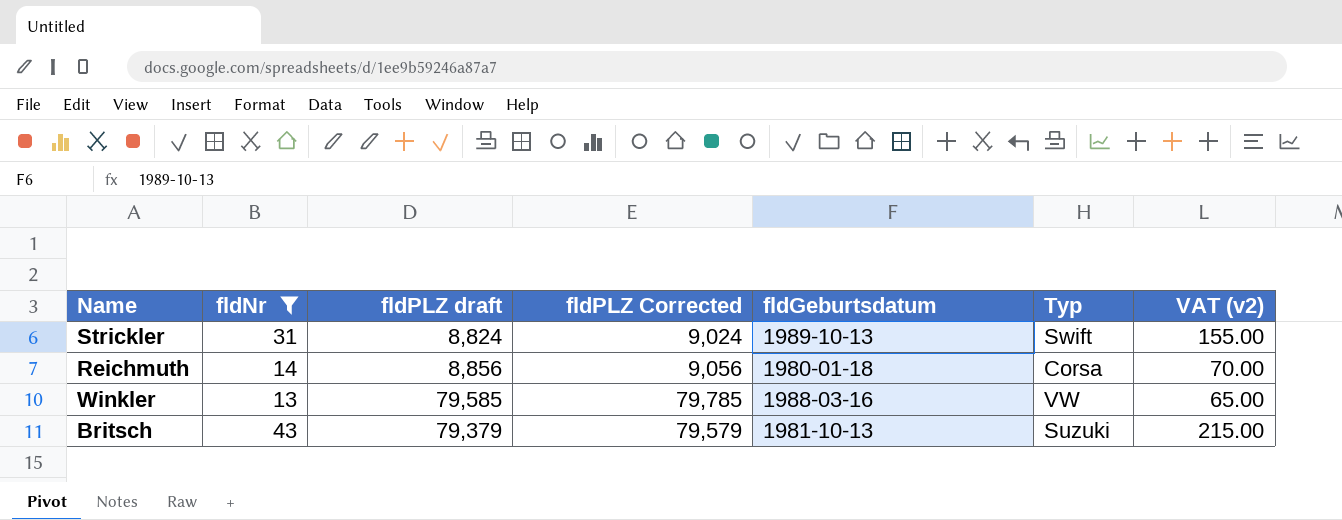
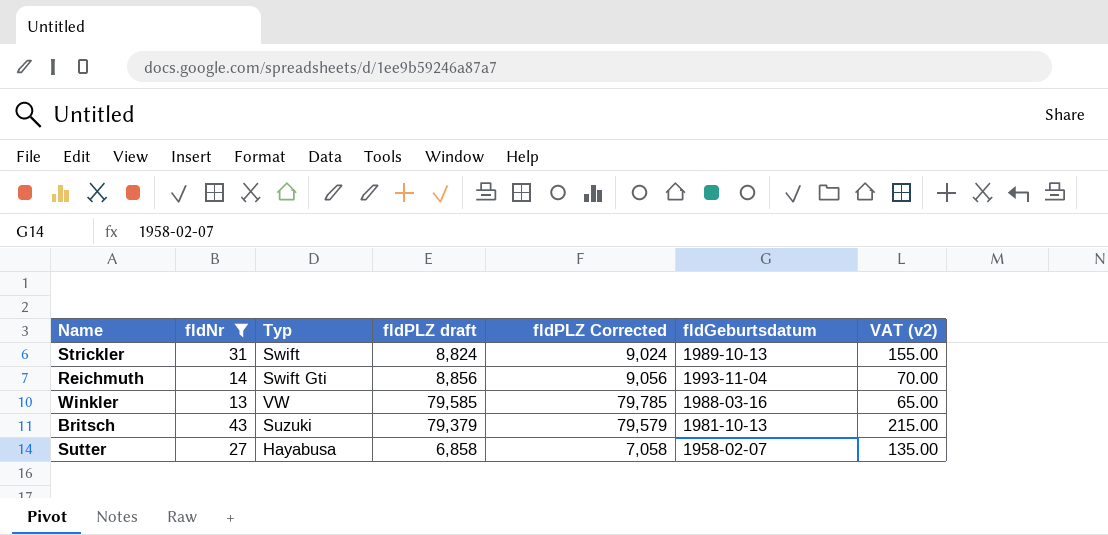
column Typ | position: 6 -> 3
Reichmuth | Typ: Corsa -> Swift Gti
Reichmuth | fldGeburtsdatum: 1980-01-18 -> 1993-11-04
row Sutter: none -> 27 | Hayabusa | 6,858 | 7,058 | 1958-02-07 | 135.00

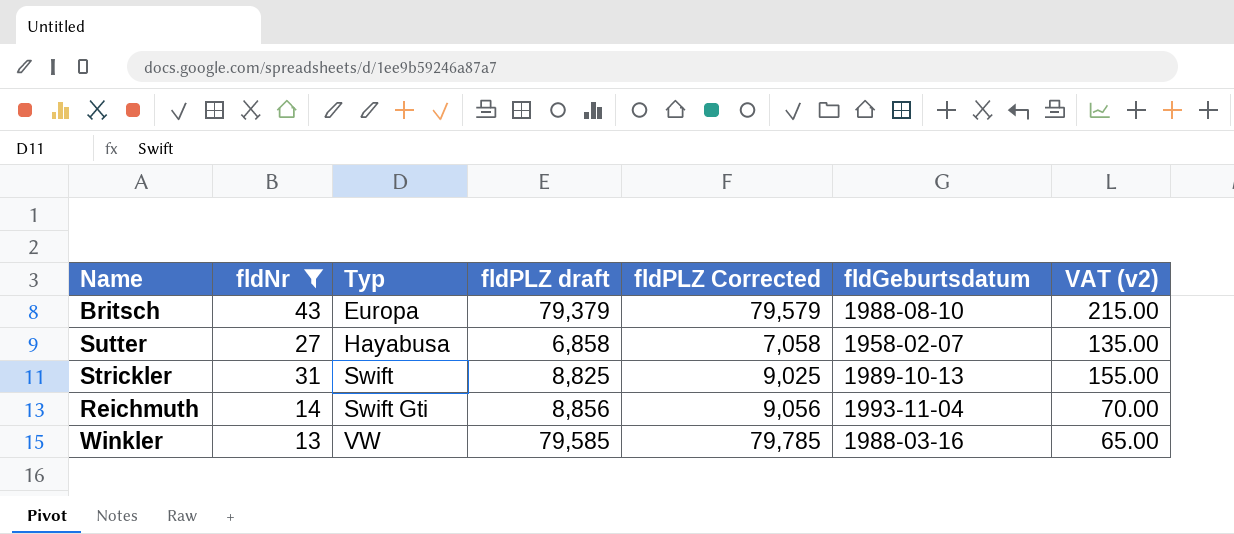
row order: none -> Typ ascending
Britsch | Typ: Suzuki -> Europa
Britsch | fldGeburtsdatum: 1981-10-13 -> 1988-08-10
Strickler | fldPLZ draft: 8,824 -> 8,825
Strickler | fldPLZ Corrected: 9,024 -> 9,025

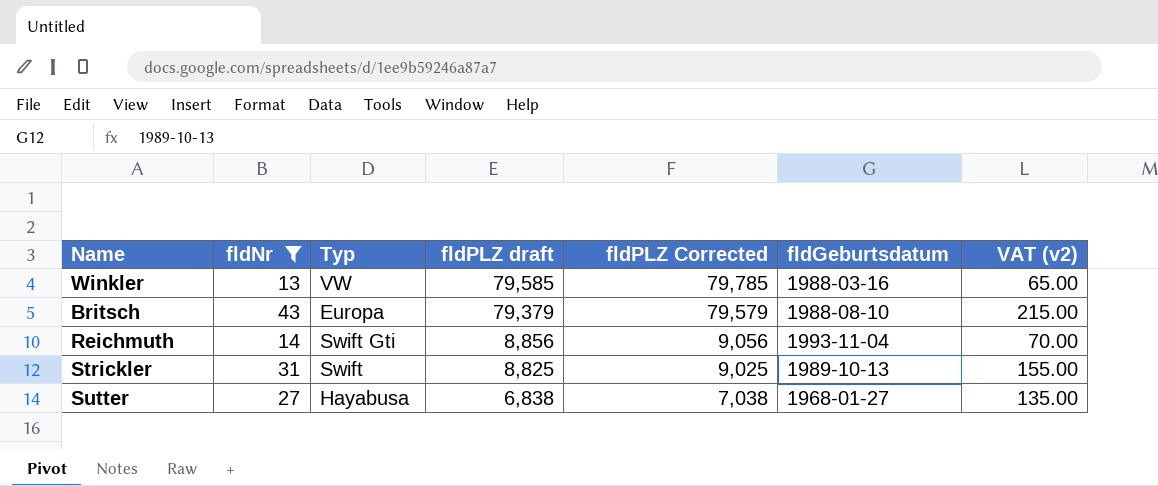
row order: Typ ascending -> fldPLZ draft descending
Sutter | fldPLZ draft: 6,858 -> 6,838
Sutter | fldPLZ Corrected: 7,058 -> 7,038
Sutter | fldGeburtsdatum: 1958-02-07 -> 1968-01-27

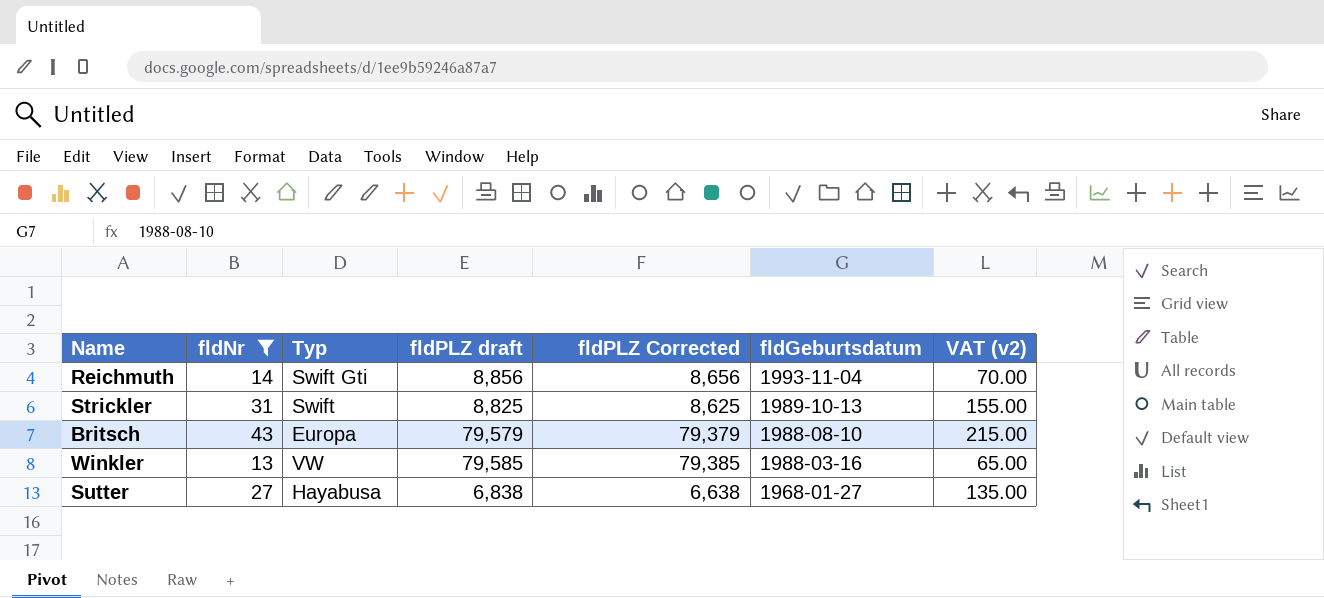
row order: fldPLZ draft descending -> fldGeburtsdatum descending
column fldPLZ Corrected | formula: [fldPLZ draft] + 200 -> [fldPLZ draft] - 200
Britsch | fldPLZ draft: 79,379 -> 79,579

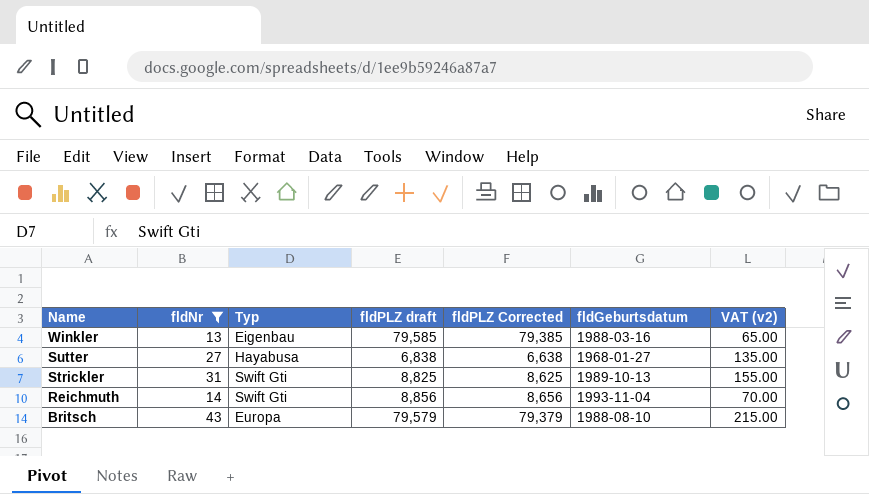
row order: fldGeburtsdatum descending -> Name descending
Winkler | Typ: VW -> Eigenbau
Strickler | Typ: Swift -> Swift Gti

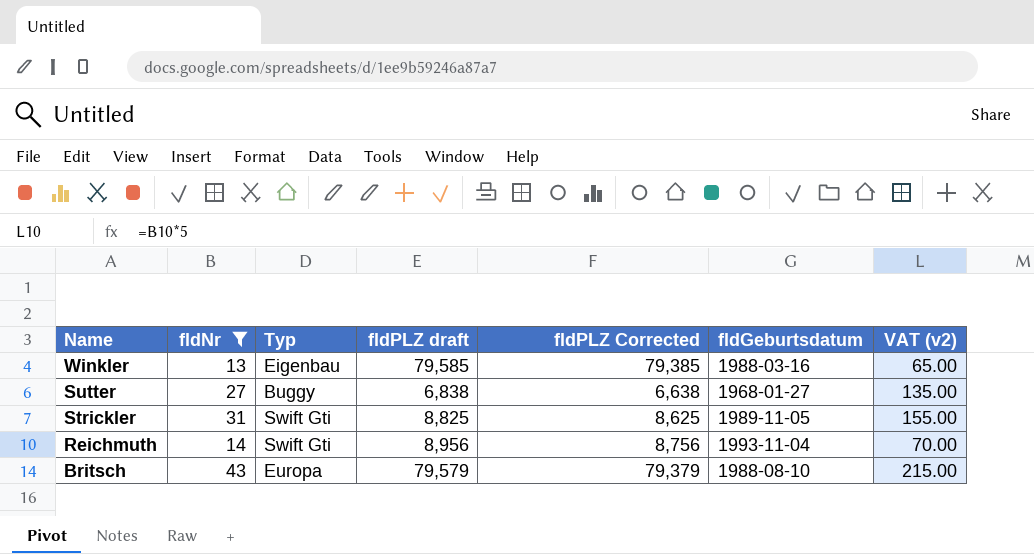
Sutter | Typ: Hayabusa -> Buggy
Strickler | fldGeburtsdatum: 1989-10-13 -> 1989-11-05
Reichmuth | fldPLZ draft: 8,856 -> 8,956
Reichmuth | fldPLZ Corrected: 8,656 -> 8,756

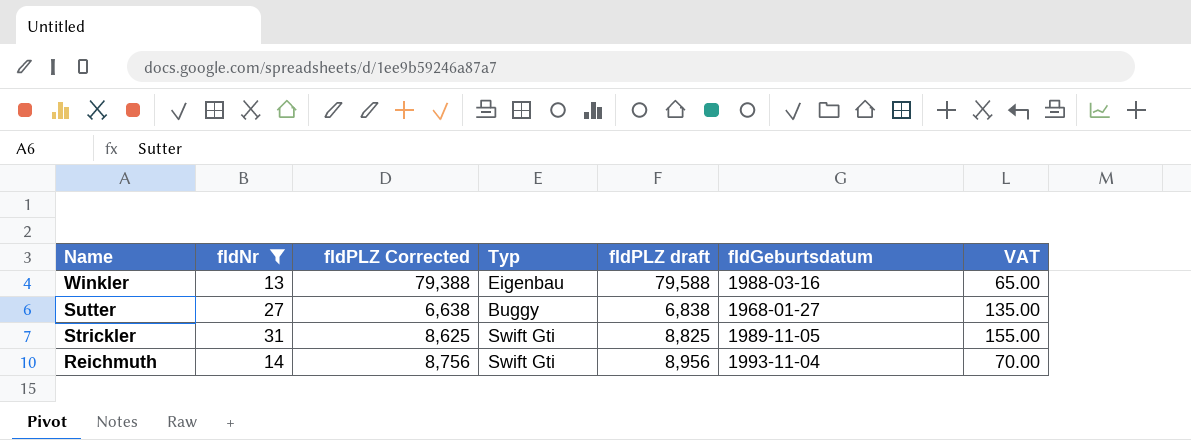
column fldPLZ Corrected | position: 5 -> 3
column name: VAT (v2) -> VAT
row Britsch: 43 | Europa | 79,579 | 79,379 | 1988-08-10 | 215.00 -> none
Winkler | fldPLZ Corrected: 79,385 -> 79,388
Winkler | fldPLZ draft: 79,585 -> 79,588

